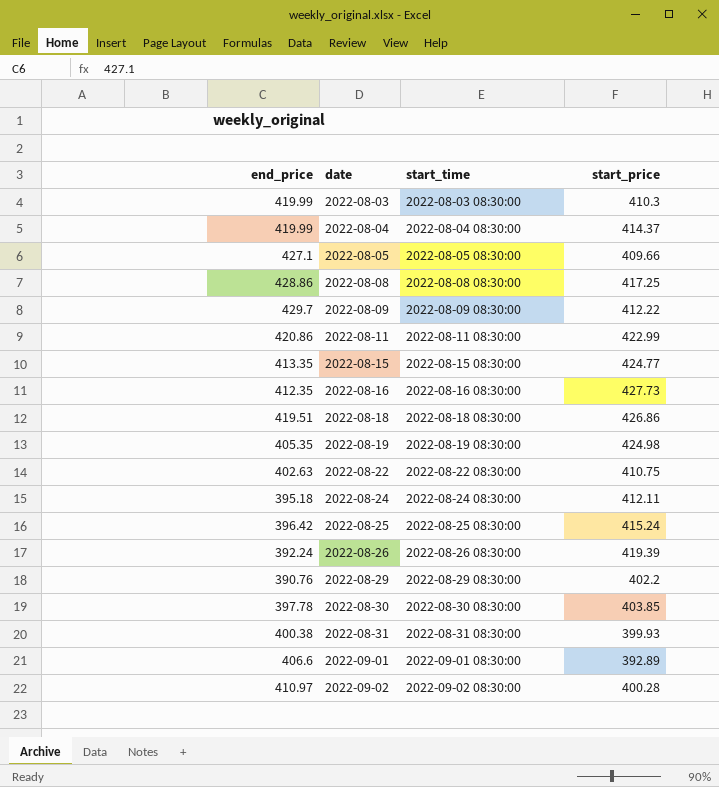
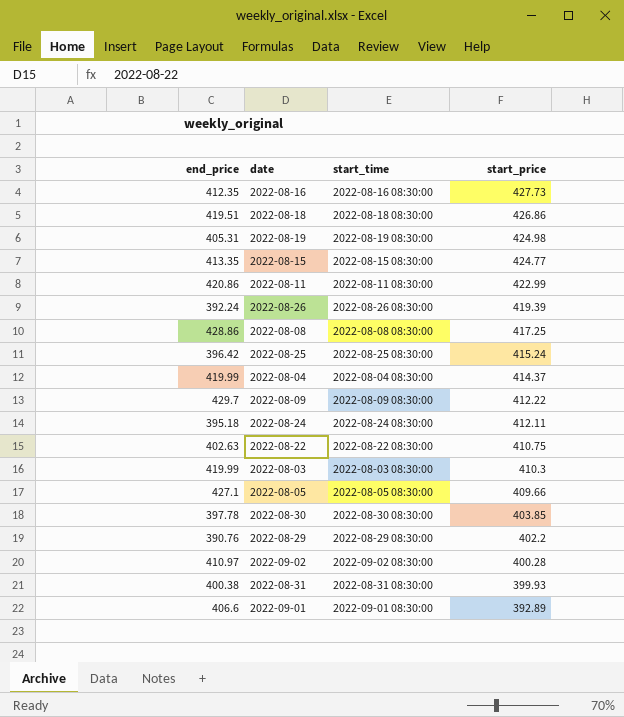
row order: date ascending -> start_price descending
2022-08-19 | end_price: 405.35 -> 405.31

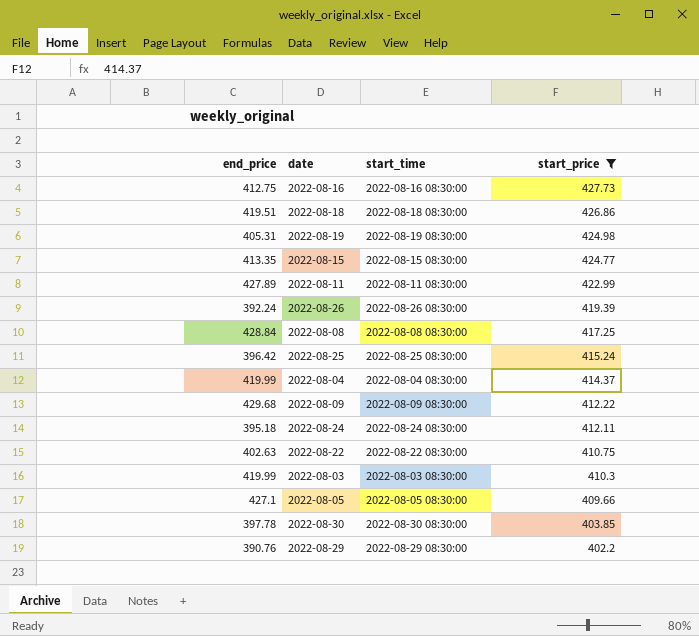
filter: none -> start_price >= 402.2
2022-08-16 | end_price: 412.35 -> 412.75
2022-08-11 | end_price: 420.86 -> 427.89
2022-08-08 | end_price: 428.86 -> 428.84
2022-08-09 | end_price: 429.7 -> 429.68

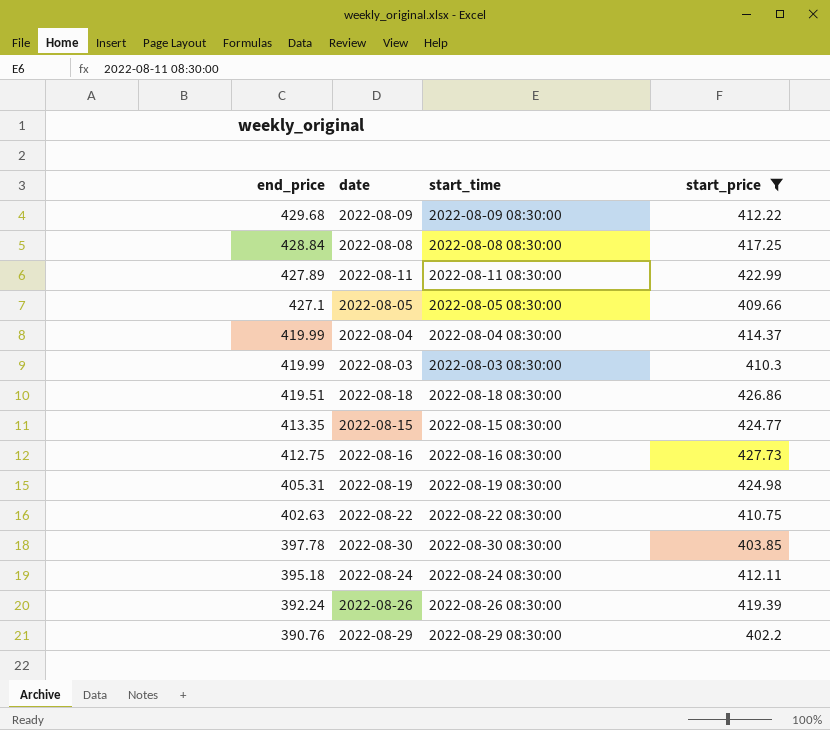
row order: start_price descending -> end_price descending
row 2022-08-25: 396.42 | 2022-08-25 08:30:00 | 415.24 -> none

